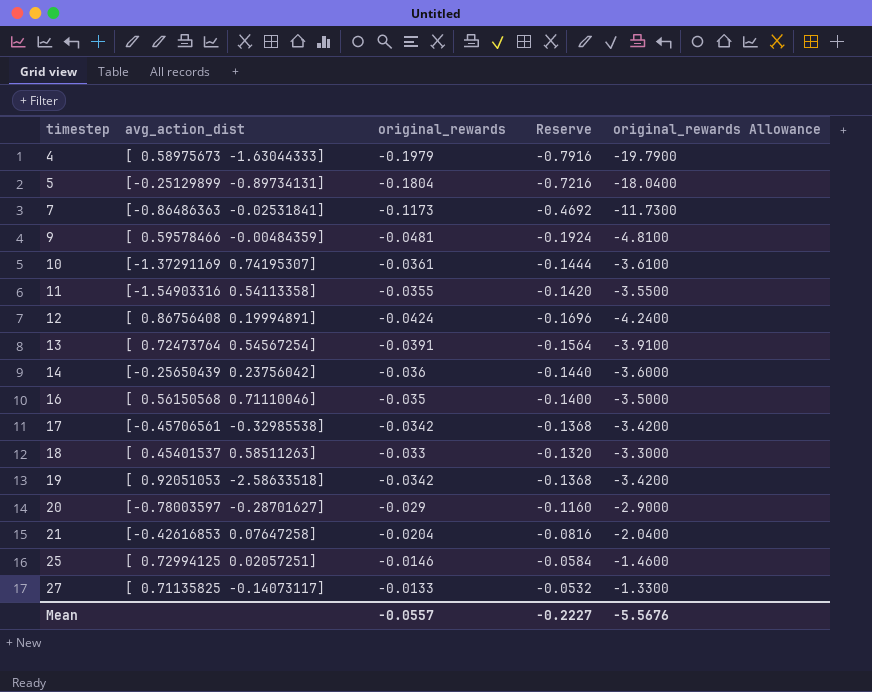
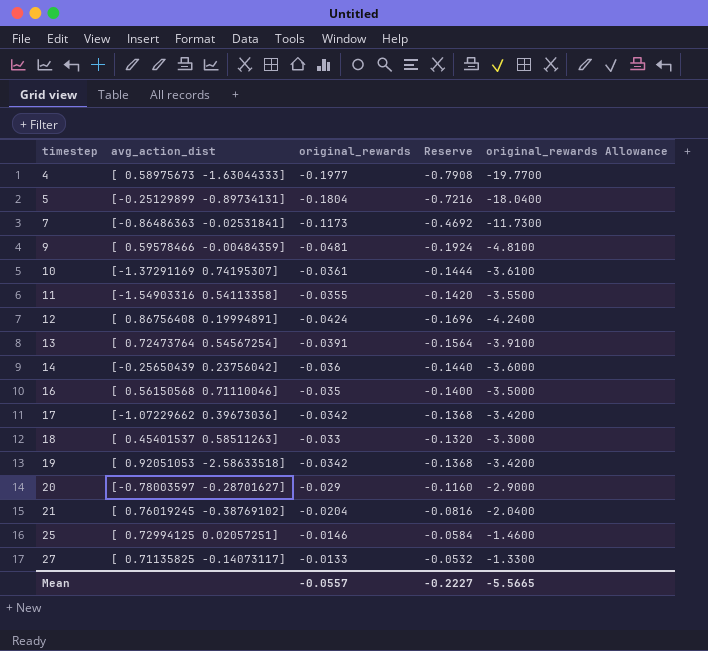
4 | original_rewards: -0.1979 -> -0.1977
4 | Reserve: -0.7916 -> -0.7908
4 | original_rewards Allowance: -19.7900 -> -19.7700
17 | avg_action_dist: [-0.45706561 -0.32985538] -> [-1.07229662 0.39673036]
21 | avg_action_dist: [-0.42616853 0.07647258] -> [ 0.76019245 -0.38769102]
Mean | original_rewards Allowance: -5.5676 -> -5.5665

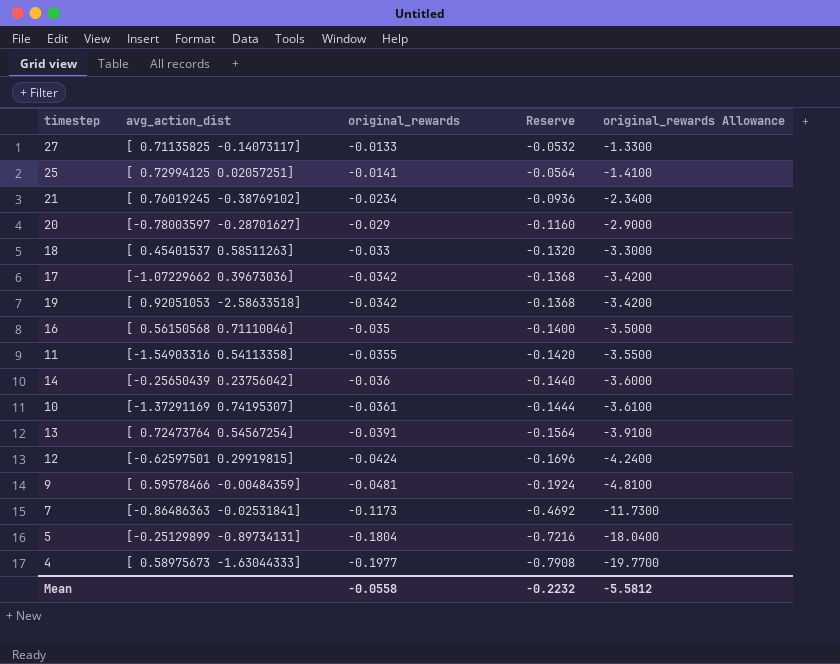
row order: timestep ascending -> original_rewards descending
25 | original_rewards: -0.0146 -> -0.0141
25 | Reserve: -0.0584 -> -0.0564
25 | original_rewards Allowance: -1.4600 -> -1.4100
21 | original_rewards: -0.0204 -> -0.0234
21 | Reserve: -0.0816 -> -0.0936
21 | original_rewards Allowance: -2.0400 -> -2.3400
12 | avg_action_dist: [ 0.86756408 0.19994891] -> [-0.62597501 0.29919815]
Mean | original_rewards: -0.0557 -> -0.0558
Mean | Reserve: -0.2227 -> -0.2232
Mean | original_rewards Allowance: -5.5665 -> -5.5812

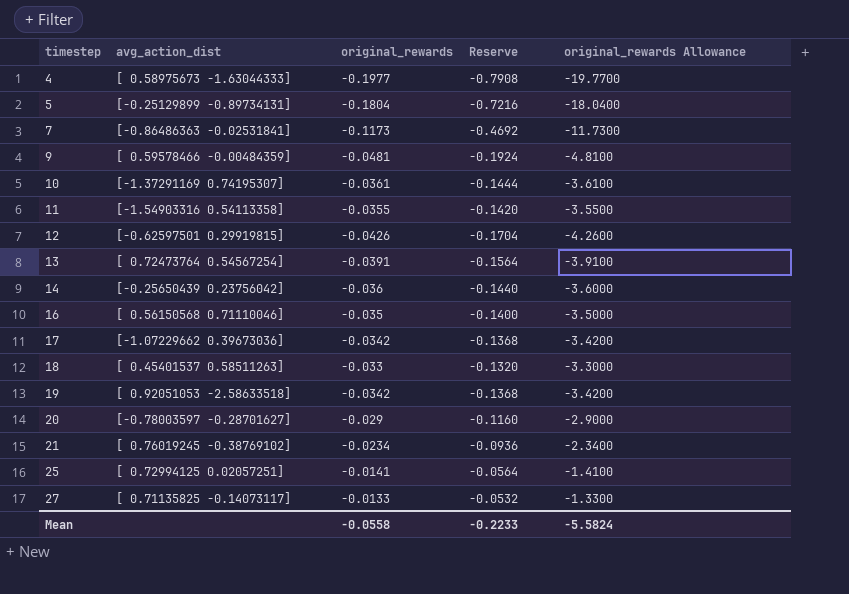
row order: original_rewards descending -> timestep ascending
12 | original_rewards: -0.0424 -> -0.0426
12 | Reserve: -0.1696 -> -0.1704
12 | original_rewards Allowance: -4.2400 -> -4.2600
Mean | Reserve: -0.2232 -> -0.2233
Mean | original_rewards Allowance: -5.5812 -> -5.5824

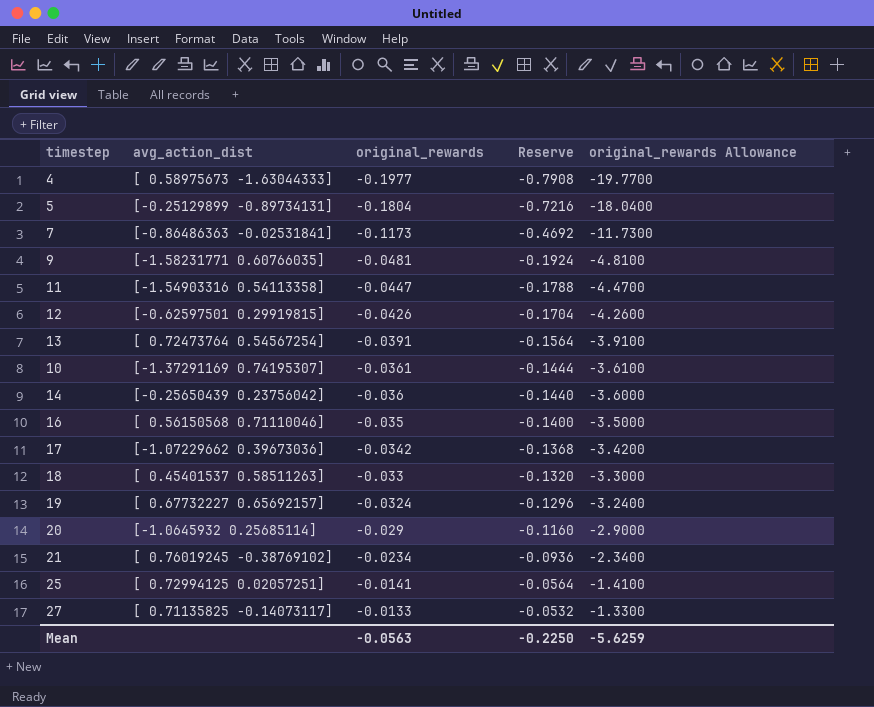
row order: timestep ascending -> original_rewards ascending
9 | avg_action_dist: [ 0.59578466 -0.00484359] -> [-1.58231771 0.60766035]
11 | original_rewards: -0.0355 -> -0.0447
11 | Reserve: -0.1420 -> -0.1788
11 | original_rewards Allowance: -3.5500 -> -4.4700
19 | avg_action_dist: [ 0.92051053 -2.58633518] -> [ 0.67732227 0.65692157]
19 | original_rewards: -0.0342 -> -0.0324
19 | Reserve: -0.1368 -> -0.1296
19 | original_rewards Allowance: -3.4200 -> -3.2400
20 | avg_action_dist: [-0.78003597 -0.28701627] -> [-1.0645932 0.25685114]
Mean | original_rewards: -0.0558 -> -0.0563
Mean | Reserve: -0.2233 -> -0.2250
Mean | original_rewards Allowance: -5.5824 -> -5.6259

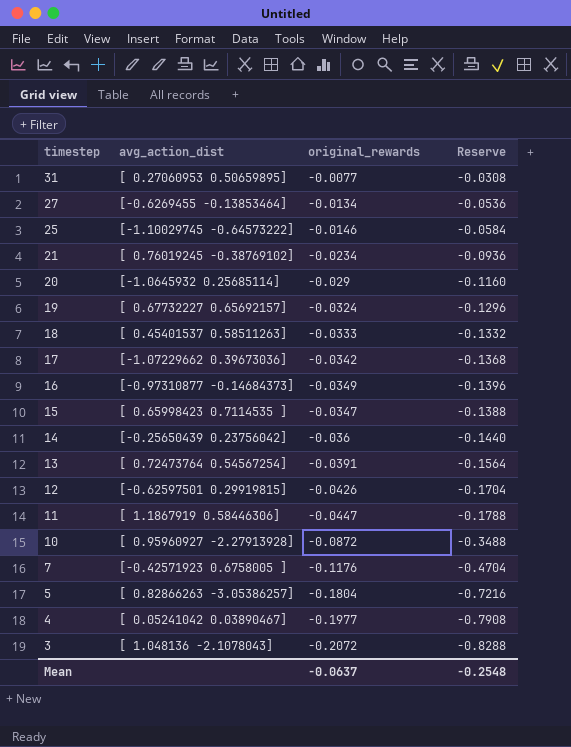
row order: original_rewards ascending -> timestep descending
column original_rewards Allowance | formula: [original_rewards] * 100 -> none
row 9: [-1.58231771 0.60766035] | -0.0481 | -0.1924 | -4.8100 -> none
row 31: none -> [ 0.27060953 0.50659895] | -0.0077 | -0.0308
27 | avg_action_dist: [ 0.71135825 -0.14073117] -> [-0.6269455 -0.13853464]
27 | original_rewards: -0.0133 -> -0.0134
27 | Reserve: -0.0532 -> -0.0536
25 | avg_action_dist: [ 0.72994125 0.02057251] -> [-1.10029745 -0.64573222]
25 | original_rewards: -0.0141 -> -0.0146
25 | Reserve: -0.0564 -> -0.0584
18 | original_rewards: -0.033 -> -0.0333
18 | Reserve: -0.1320 -> -0.1332
16 | avg_action_dist: [ 0.56150568 0.71110046] -> [-0.97310877 -0.14684373]
16 | original_rewards: -0.035 -> -0.0349
16 | Reserve: -0.1400 -> -0.1396
row 15: none -> [ 0.65998423 0.7114535 ] | -0.0347 | -0.1388
11 | avg_action_dist: [-1.54903316 0.54113358] -> [ 1.1867919 0.58446306]
10 | avg_action_dist: [-1.37291169 0.74195307] -> [ 0.95960927 -2.27913928]
10 | original_rewards: -0.0361 -> -0.0872
10 | Reserve: -0.1444 -> -0.3488
7 | avg_action_dist: [-0.86486363 -0.02531841] -> [-0.42571923 0.6758005 ]
7 | original_rewards: -0.1173 -> -0.1176
7 | Reserve: -0.4692 -> -0.4704
5 | avg_action_dist: [-0.25129899 -0.89734131] -> [ 0.82866263 -3.05386257]
4 | avg_action_dist: [ 0.58975673 -1.63044333] -> [ 0.05241042 0.03890467]
row 3: none -> [ 1.048136 -2.1078043] | -0.2072 | -0.8288
Mean | original_rewards: -0.0563 -> -0.0637
Mean | Reserve: -0.2250 -> -0.2548

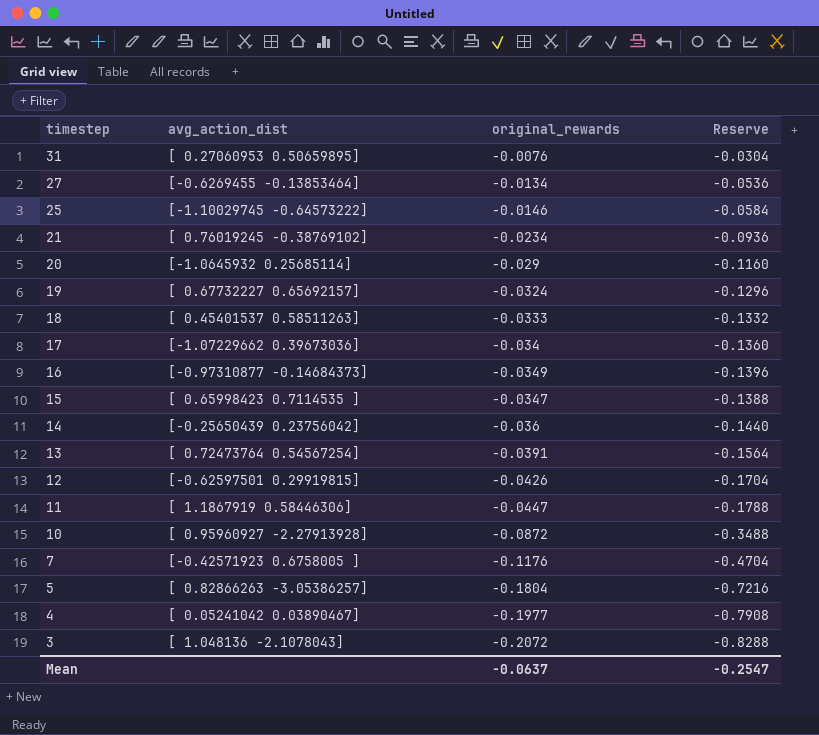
31 | original_rewards: -0.0077 -> -0.0076
31 | Reserve: -0.0308 -> -0.0304
17 | original_rewards: -0.0342 -> -0.034
17 | Reserve: -0.1368 -> -0.1360
Mean | Reserve: -0.2548 -> -0.2547

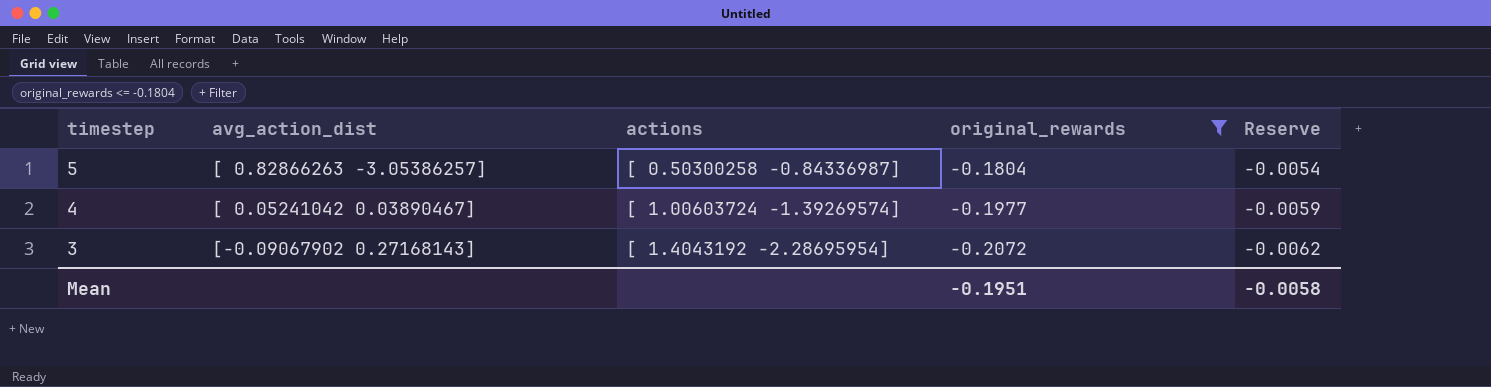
filter: none -> original_rewards <= -0.1804
column actions | position: none -> 3
column Reserve | formula: [original_rewards] * 4 -> [original_rewards] * 0.03
3 | avg_action_dist: [ 1.048136 -2.1078043] -> [-0.09067902 0.27168143]
Mean | original_rewards: -0.0637 -> -0.1951
Mean | Reserve: -0.2547 -> -0.0058

